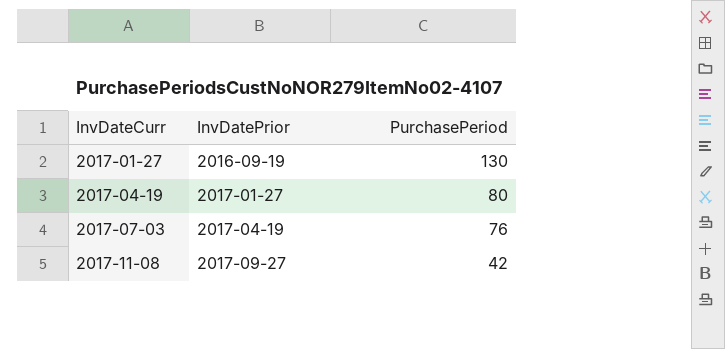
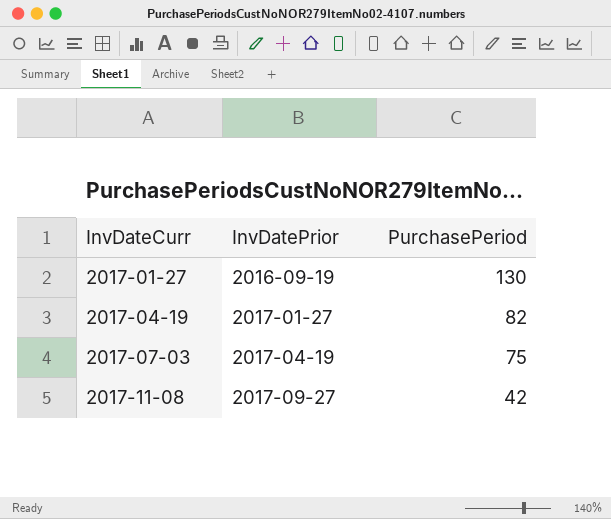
2017-04-19 | PurchasePeriod: 80 -> 82
2017-07-03 | PurchasePeriod: 76 -> 75

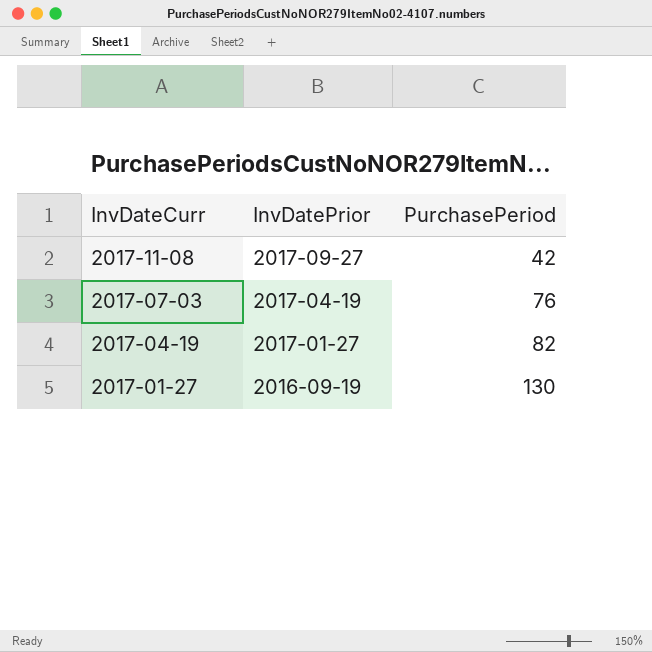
row order: InvDateCurr ascending -> InvDateCurr descending
2017-07-03 | PurchasePeriod: 75 -> 76

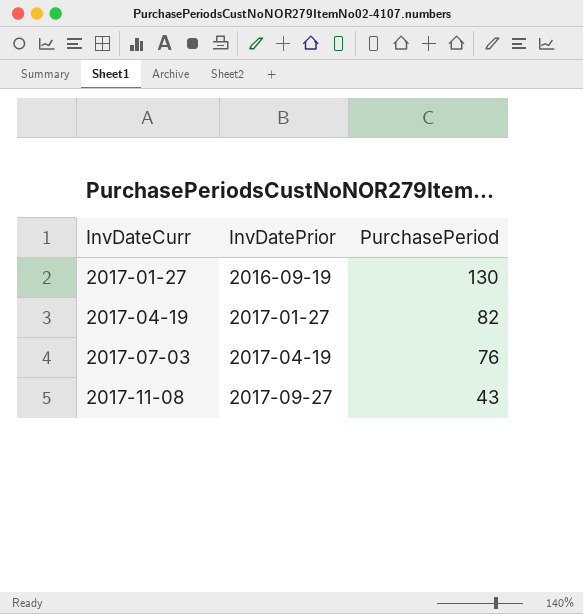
row order: InvDateCurr descending -> InvDateCurr ascending
2017-11-08 | PurchasePeriod: 42 -> 43

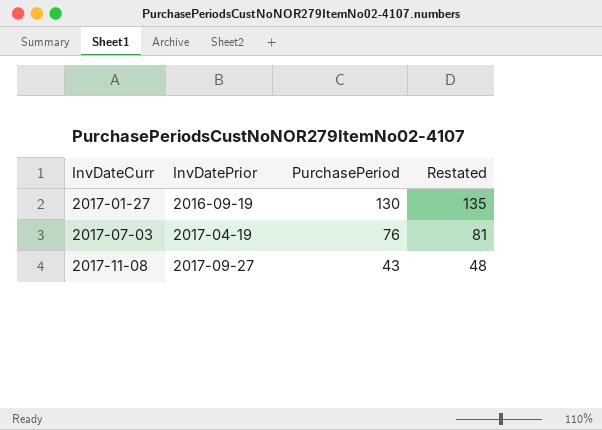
column Restated | formula: none -> [PurchasePeriod] + 5
row 2017-04-19: 2017-01-27 | 82 -> none

